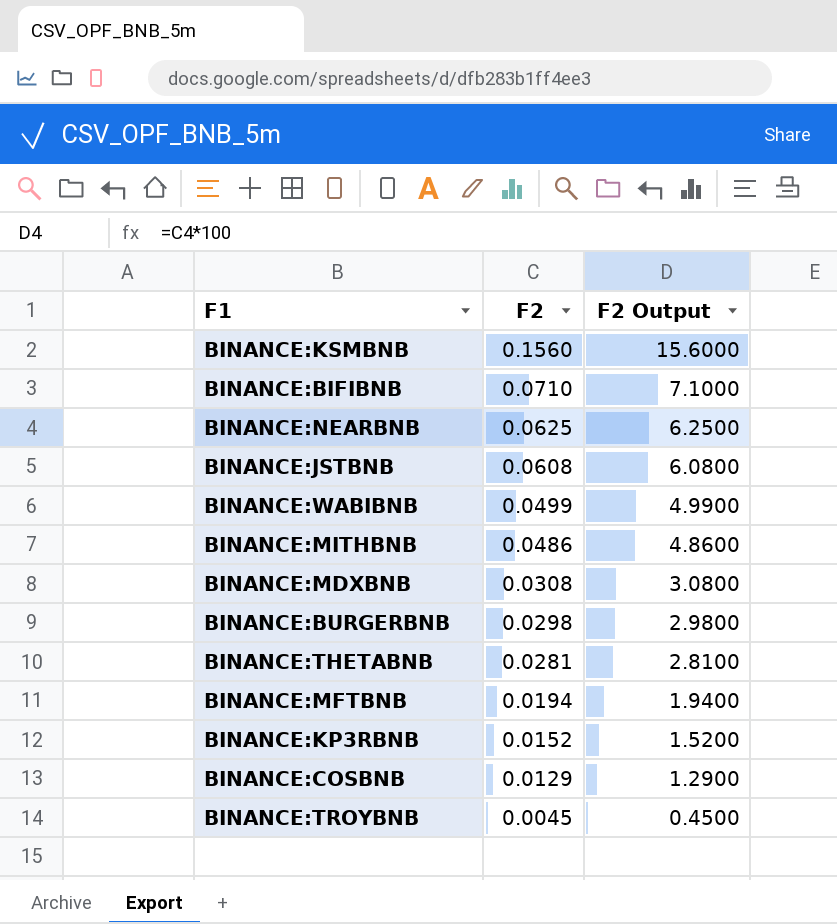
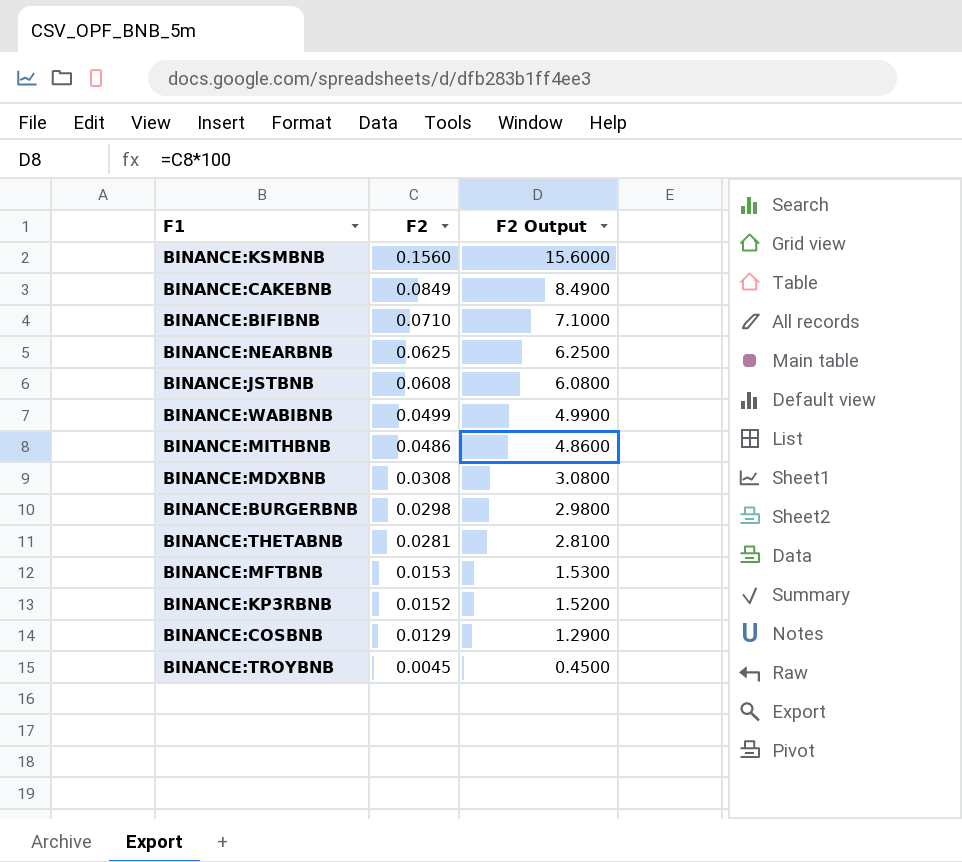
row BINANCE:CAKEBNB: none -> 0.0849 | 8.4900
BINANCE:MFTBNB | F2: 0.0194 -> 0.0153
BINANCE:MFTBNB | F2 Output: 1.9400 -> 1.5300

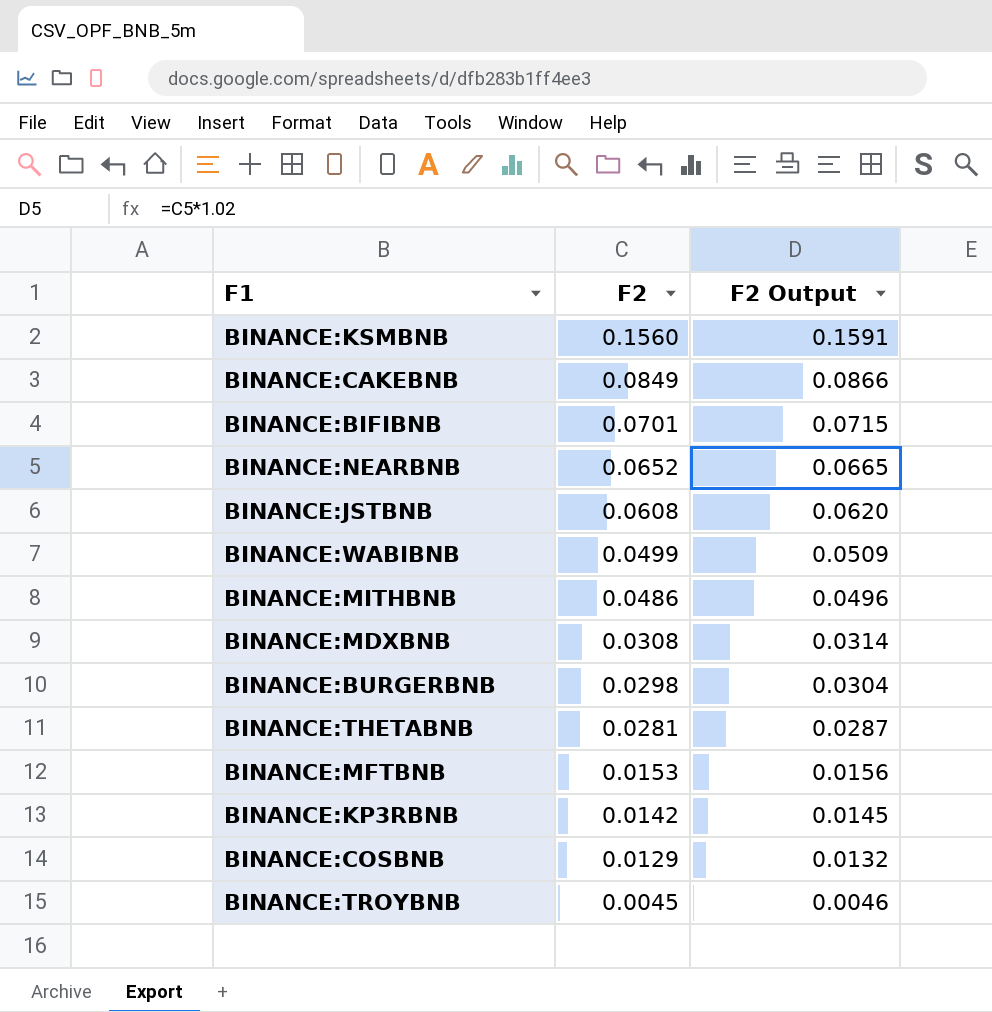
column F2 Output | formula: [F2] * 100 -> [F2] * 1.02
BINANCE:BIFIBNB | F2: 0.0710 -> 0.0701
BINANCE:NEARBNB | F2: 0.0625 -> 0.0652
BINANCE:KP3RBNB | F2: 0.0152 -> 0.0142

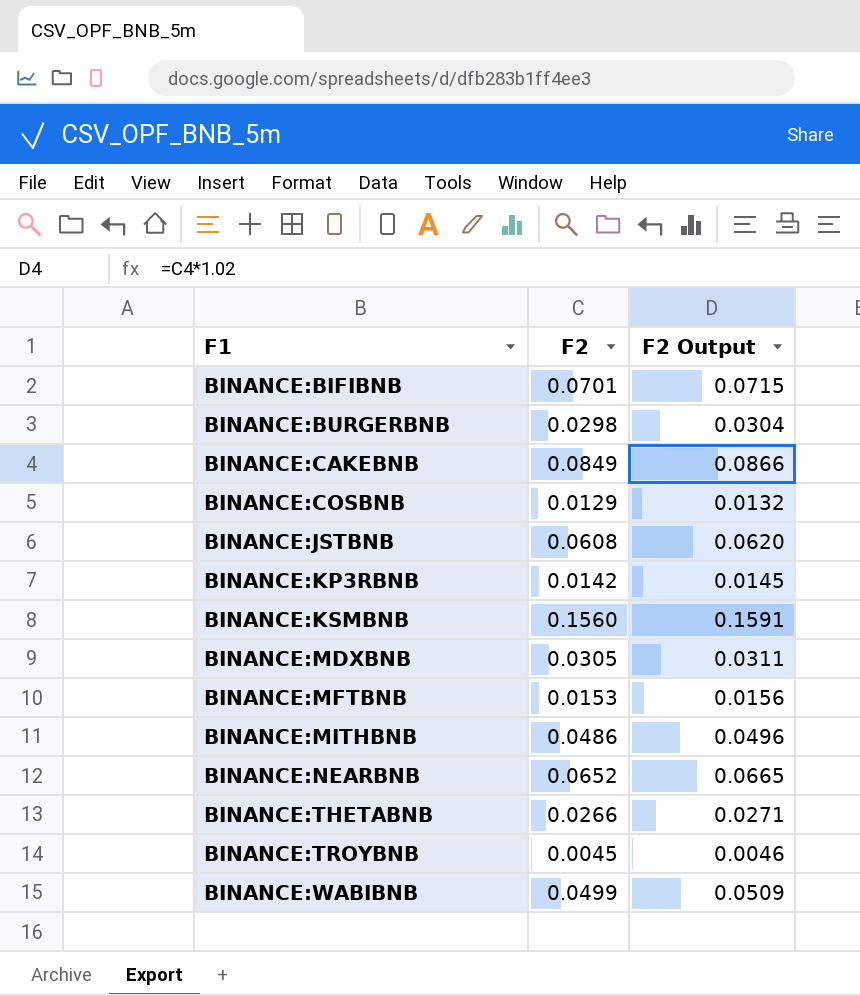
row order: F2 descending -> F1 ascending
BINANCE:MDXBNB | F2: 0.0308 -> 0.0305
BINANCE:MDXBNB | F2 Output: 0.0314 -> 0.0311
BINANCE:THETABNB | F2: 0.0281 -> 0.0266
BINANCE:THETABNB | F2 Output: 0.0287 -> 0.0271

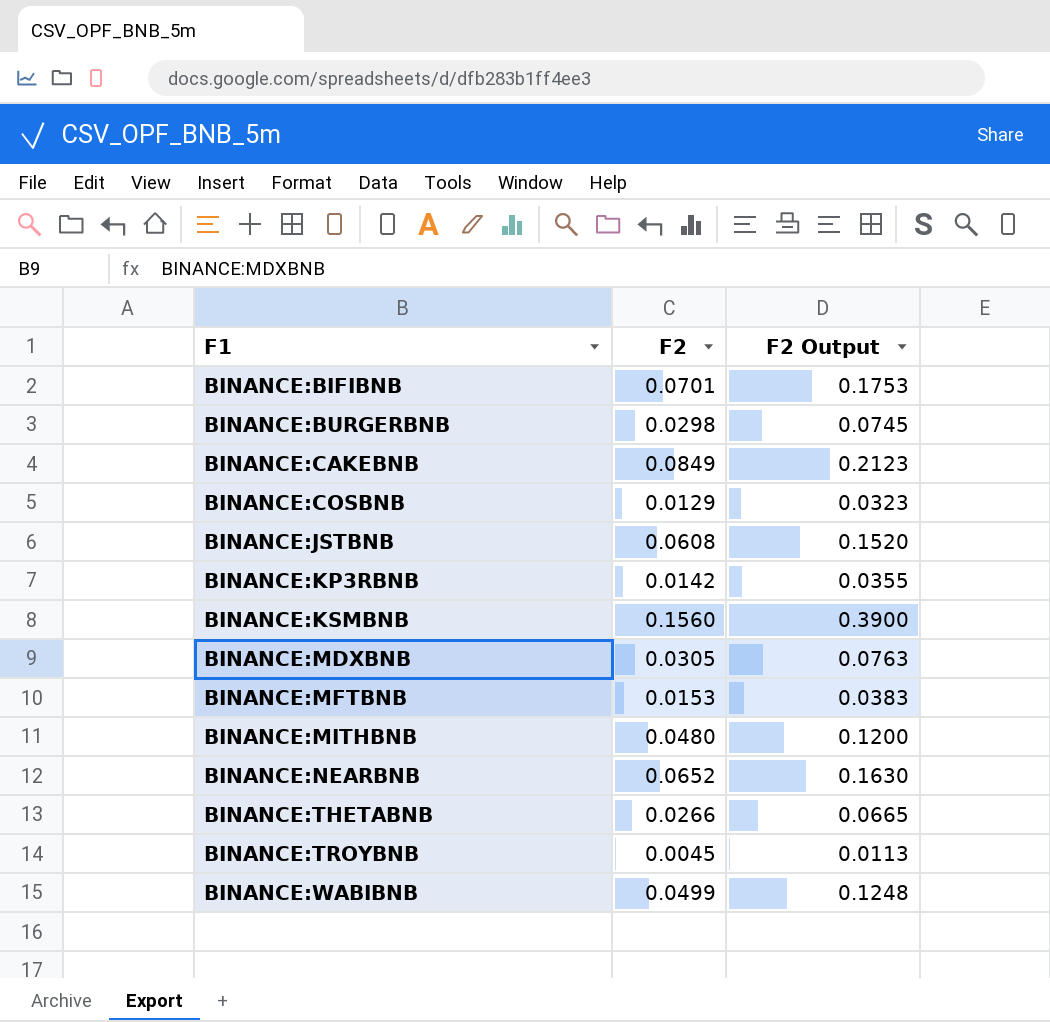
column F2 Output | formula: [F2] * 1.02 -> [F2] * 2.5
BINANCE:MITHBNB | F2: 0.0486 -> 0.0480

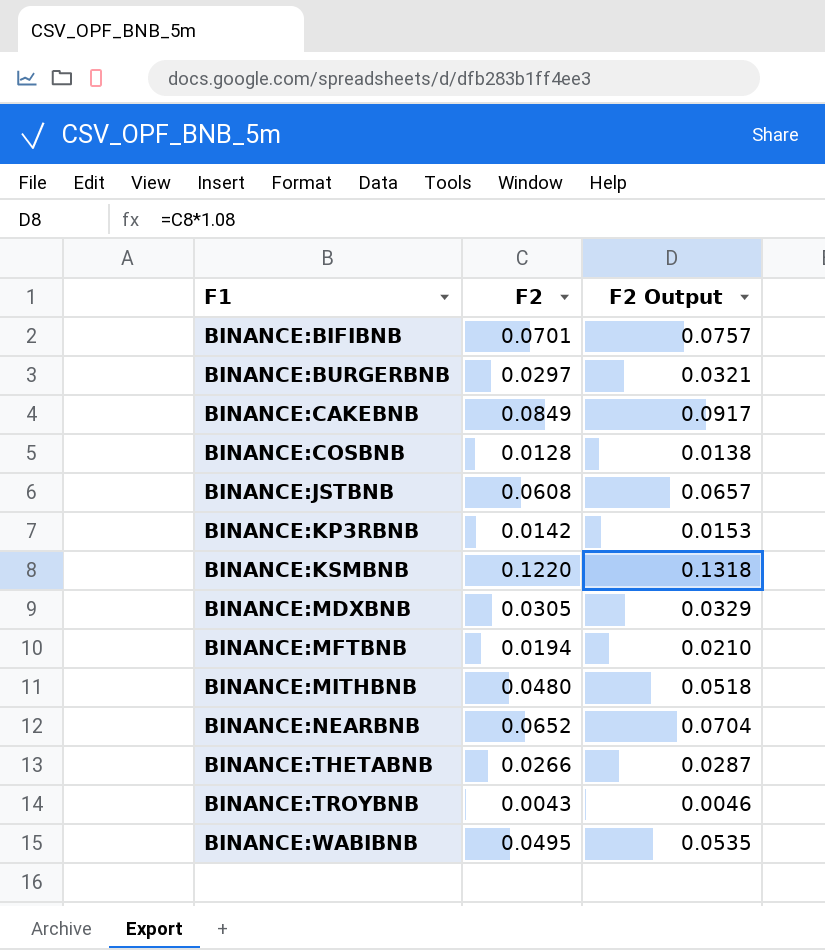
column F2 Output | formula: [F2] * 2.5 -> [F2] * 1.08
BINANCE:BURGERBNB | F2: 0.0298 -> 0.0297
BINANCE:COSBNB | F2: 0.0129 -> 0.0128
BINANCE:KSMBNB | F2: 0.1560 -> 0.1220
BINANCE:MFTBNB | F2: 0.0153 -> 0.0194
BINANCE:TROYBNB | F2: 0.0045 -> 0.0043
BINANCE:WABIBNB | F2: 0.0499 -> 0.0495

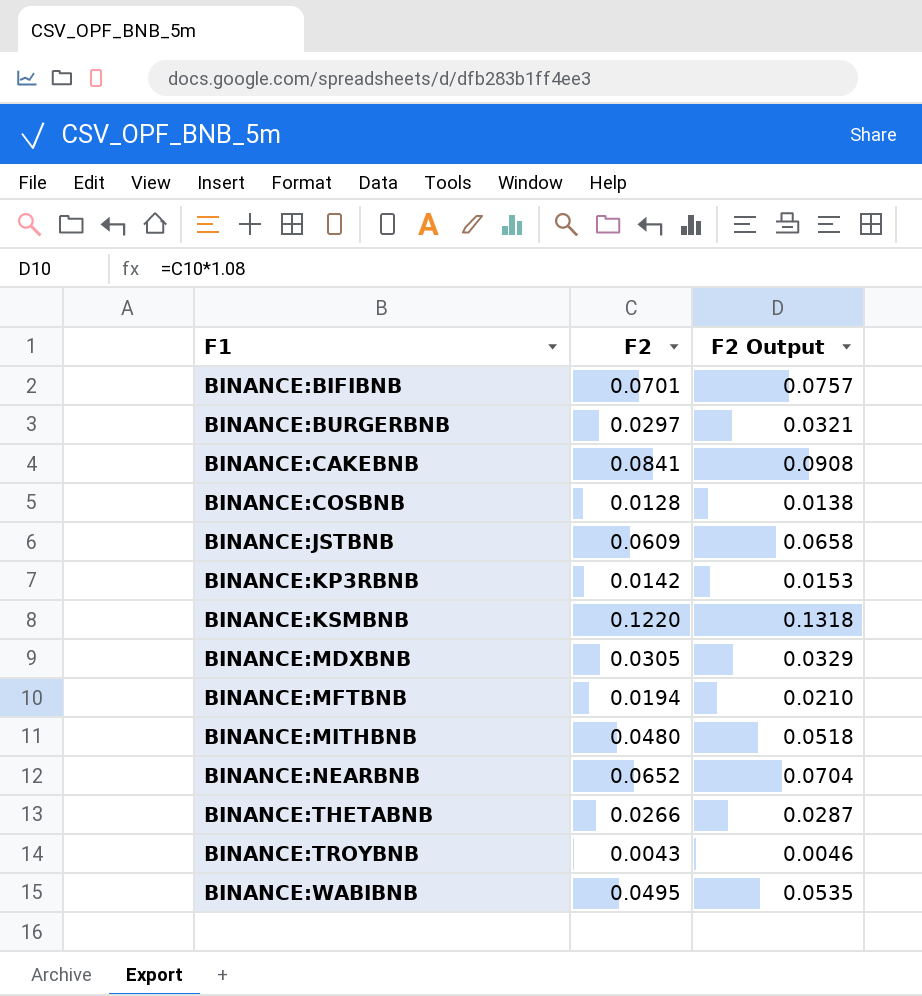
BINANCE:CAKEBNB | F2: 0.0849 -> 0.0841
BINANCE:CAKEBNB | F2 Output: 0.0917 -> 0.0908
BINANCE:JSTBNB | F2: 0.0608 -> 0.0609
BINANCE:JSTBNB | F2 Output: 0.0657 -> 0.0658

